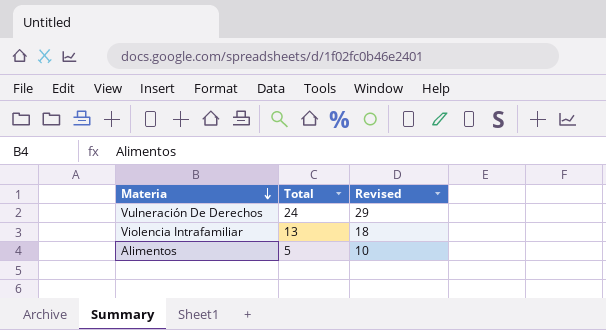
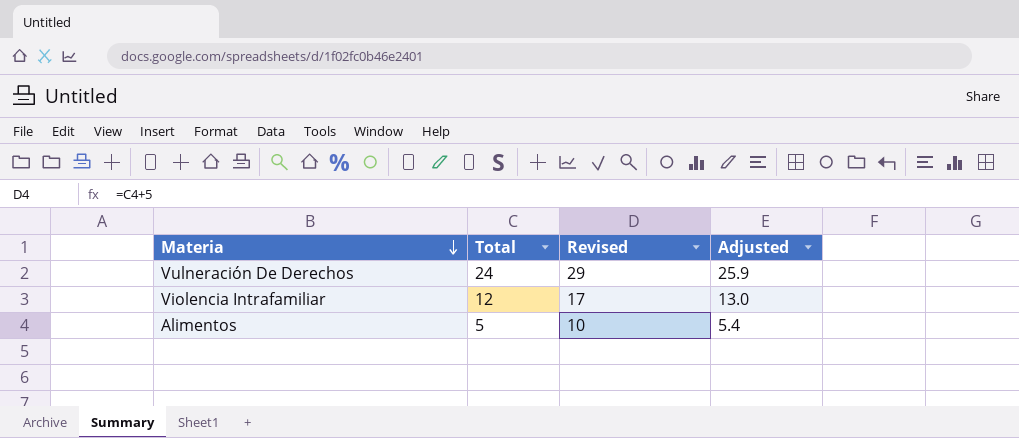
column Adjusted | formula: none -> [Total] * 1.08
Violencia Intrafamiliar | Total: 13 -> 12
Violencia Intrafamiliar | Revised: 18 -> 17

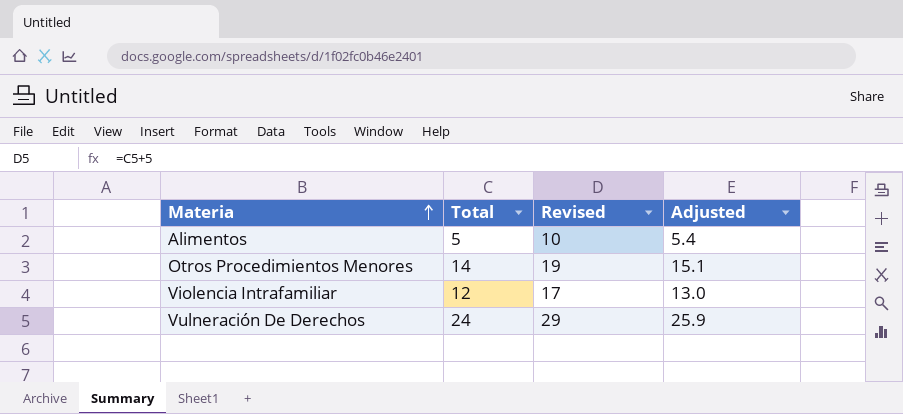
row order: Materia descending -> Materia ascending
row Otros Procedimientos Menores: none -> 14 | 19 | 15.1

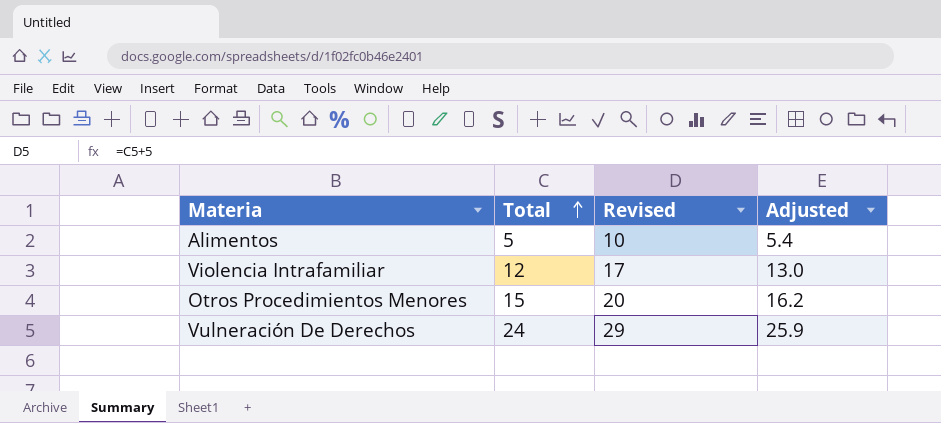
row order: Materia ascending -> Total ascending
Otros Procedimientos Menores | Total: 14 -> 15
Otros Procedimientos Menores | Revised: 19 -> 20
Otros Procedimientos Menores | Adjusted: 15.1 -> 16.2

